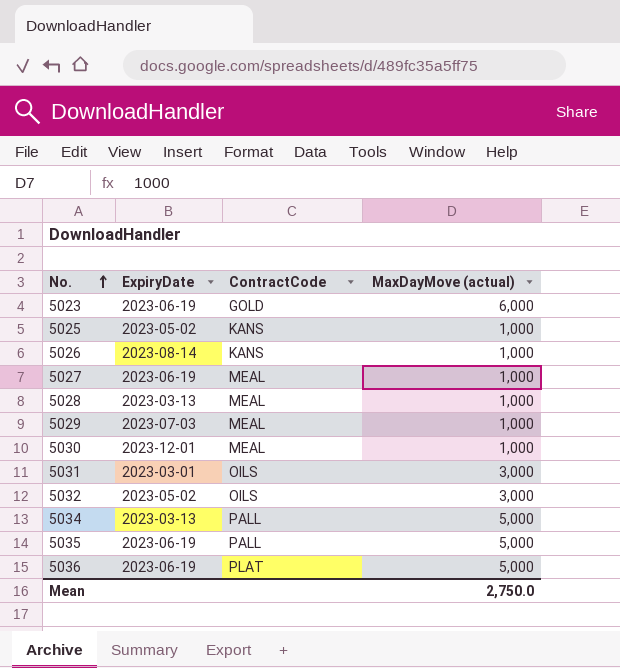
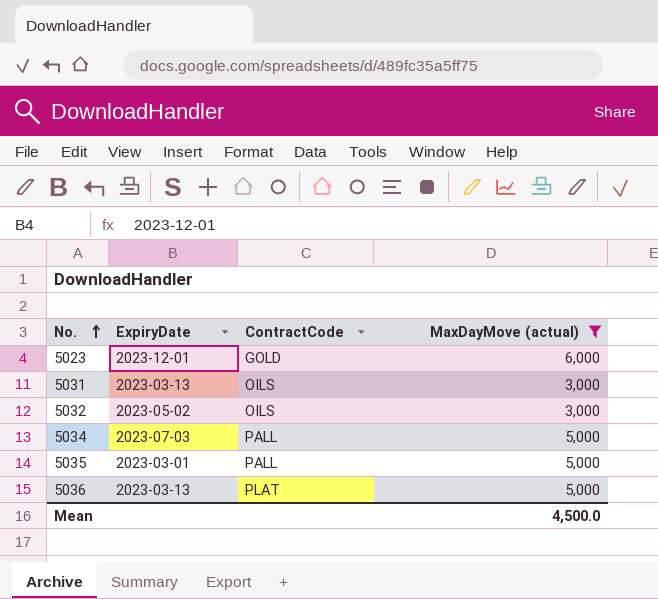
filter: none -> MaxDayMove (actual) != 1,000
5023 | ExpiryDate: 2023-06-19 -> 2023-12-01
5031 | ExpiryDate: 2023-03-01 -> 2023-03-13
5034 | ExpiryDate: 2023-03-13 -> 2023-07-03
5035 | ExpiryDate: 2023-06-19 -> 2023-03-01
5036 | ExpiryDate: 2023-06-19 -> 2023-03-13
Mean | MaxDayMove (actual): 2,750.0 -> 4,500.0

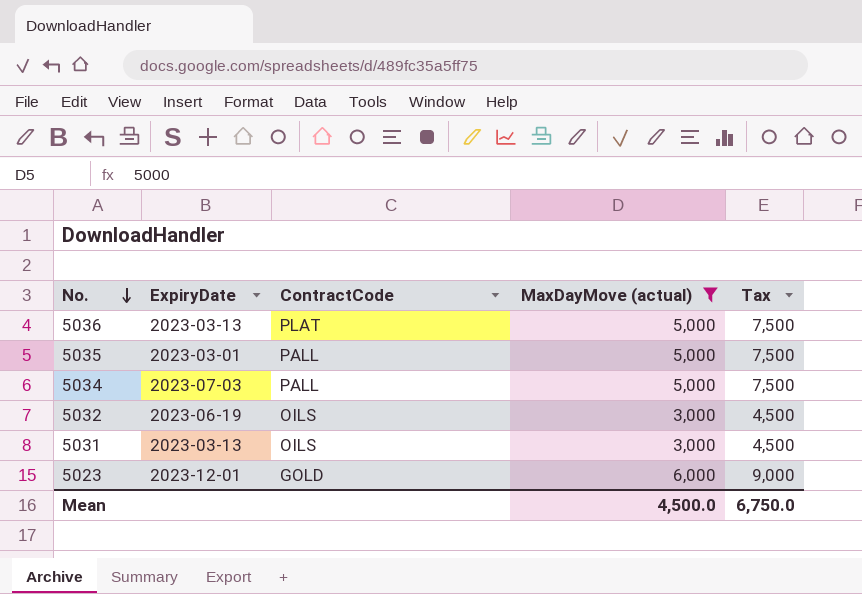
row order: No. ascending -> No. descending
column Tax | formula: none -> [MaxDayMove (actual)] * 1.5
5032 | ExpiryDate: 2023-05-02 -> 2023-06-19

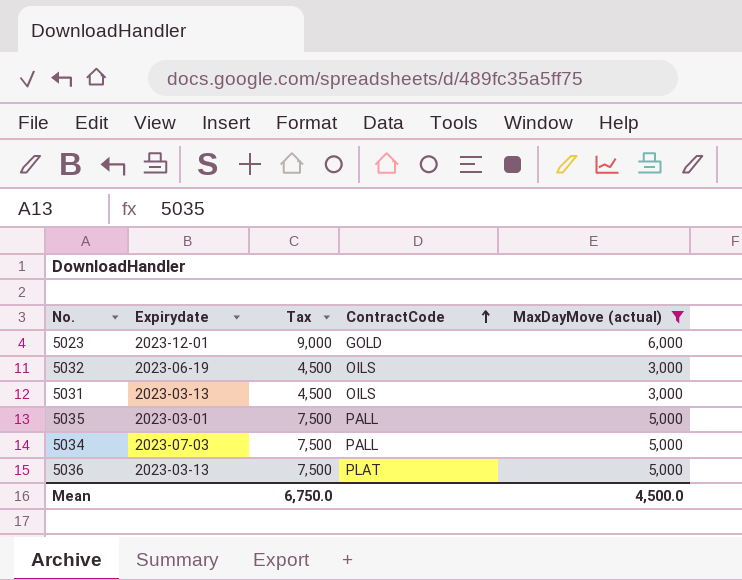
row order: No. descending -> ContractCode ascending
column name: ExpiryDate -> Expirydate
column Tax | position: 5 -> 3

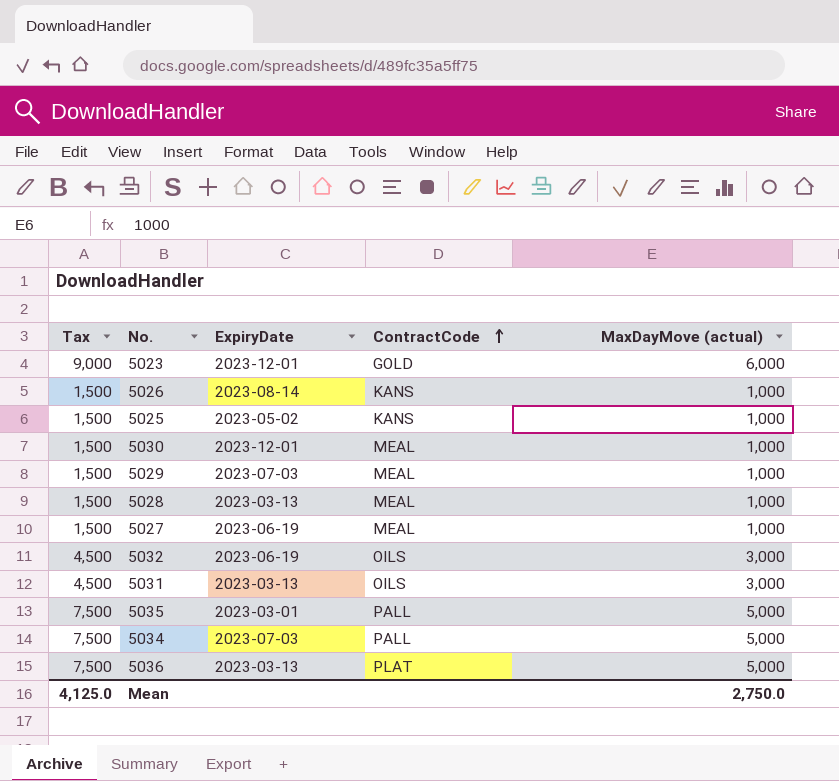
filter: MaxDayMove (actual) != 1,000 -> none
column Tax | position: 3 -> 1
column name: Expirydate -> ExpiryDate
Mean | Tax: 6,750.0 -> 4,125.0
Mean | MaxDayMove (actual): 4,500.0 -> 2,750.0

